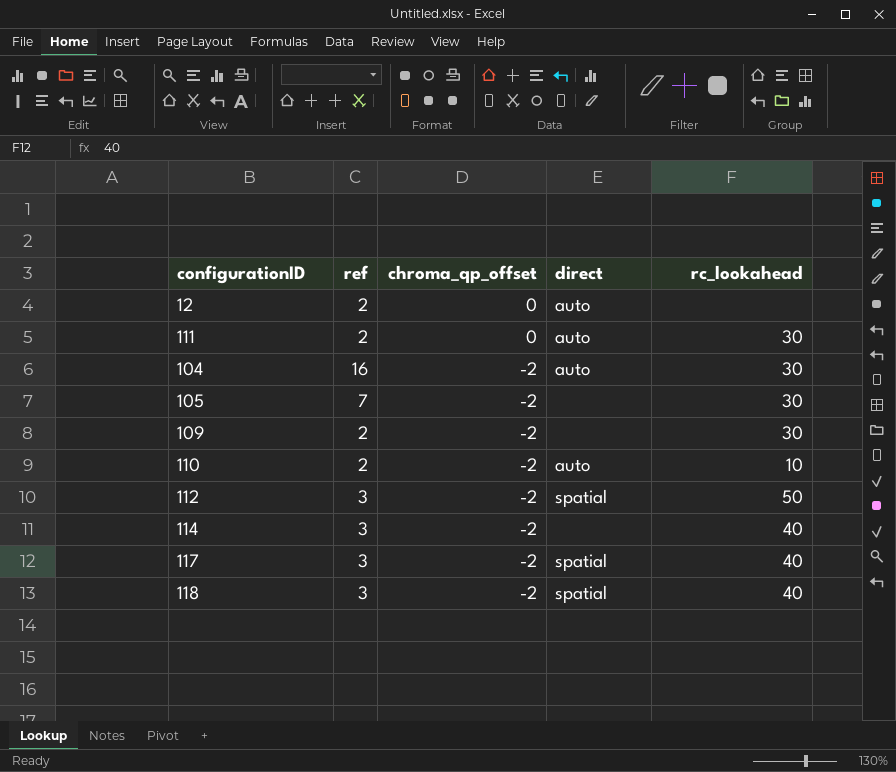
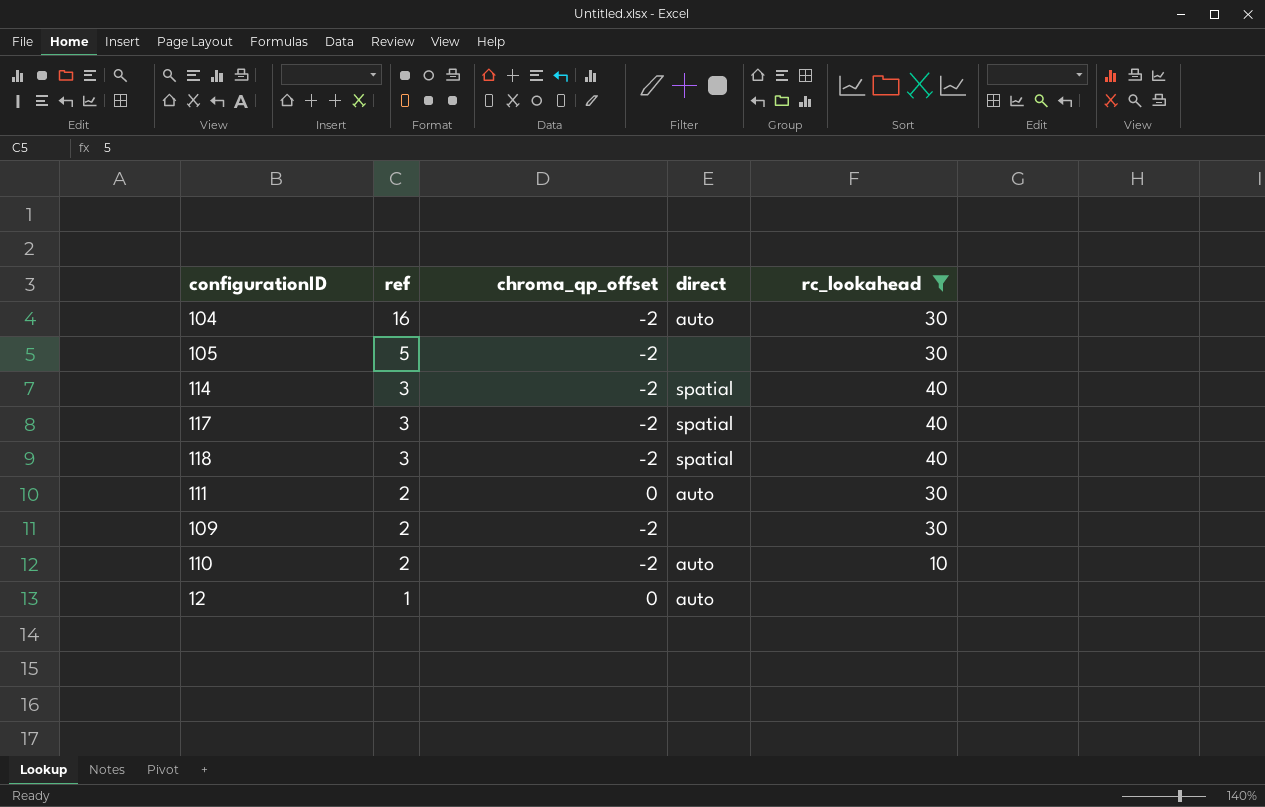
filter: none -> rc_lookahead != 50
row order: chroma_qp_offset descending -> ref descending
105 | ref: 7 -> 5
114 | direct: none -> spatial
12 | ref: 2 -> 1

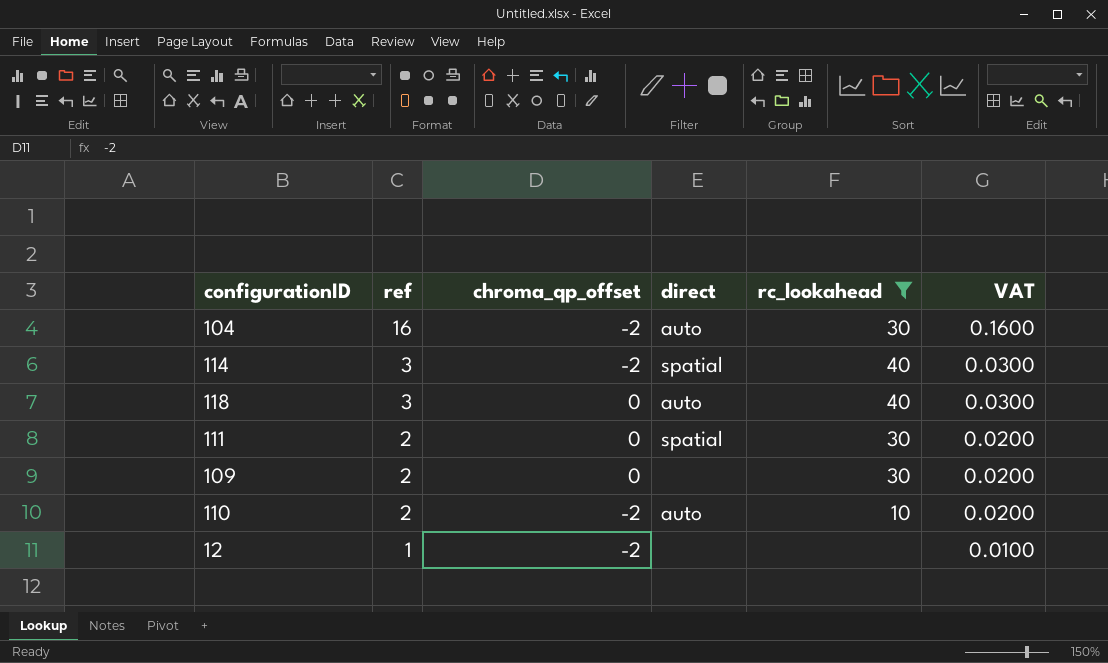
column VAT | formula: none -> [ref] * 0.01
row 105: 5 | -2 | none | 30 -> none
row 117: 3 | -2 | spatial | 40 -> none
118 | chroma_qp_offset: -2 -> 0
118 | direct: spatial -> auto
111 | direct: auto -> spatial
109 | chroma_qp_offset: -2 -> 0
12 | chroma_qp_offset: 0 -> -2
12 | direct: auto -> none

